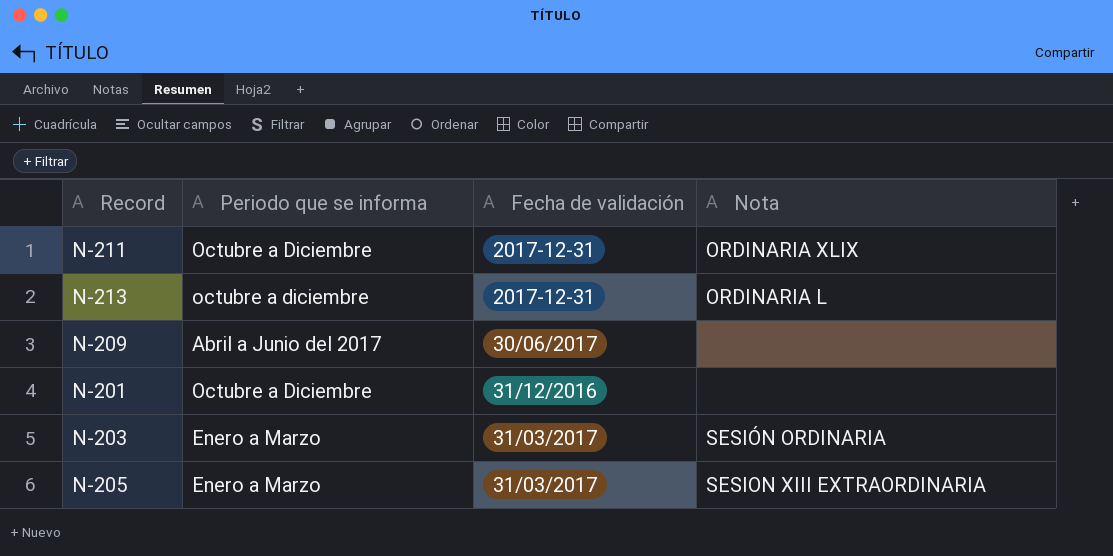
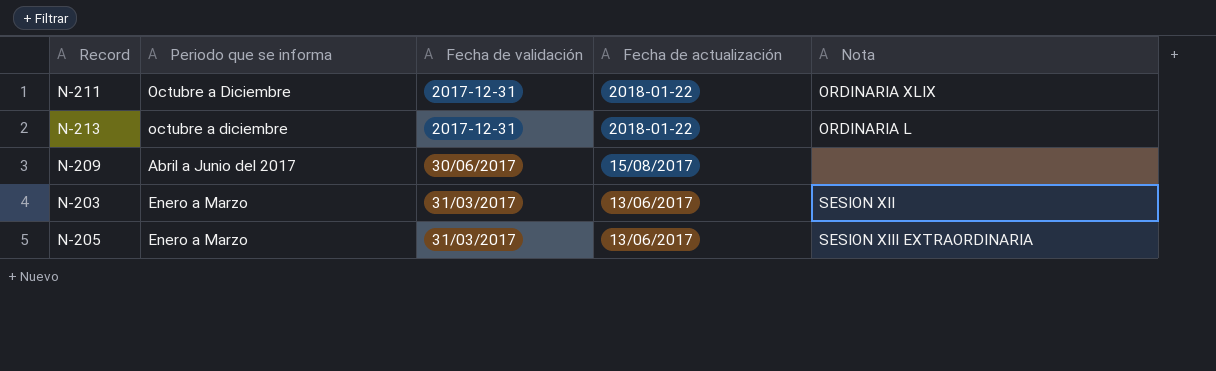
column Fecha de actualización | position: none -> 4
row N-201: Octubre a Diciembre | 31/12/2016 | none -> none
N-203 | Nota: SESIÓN ORDINARIA -> SESION XII

